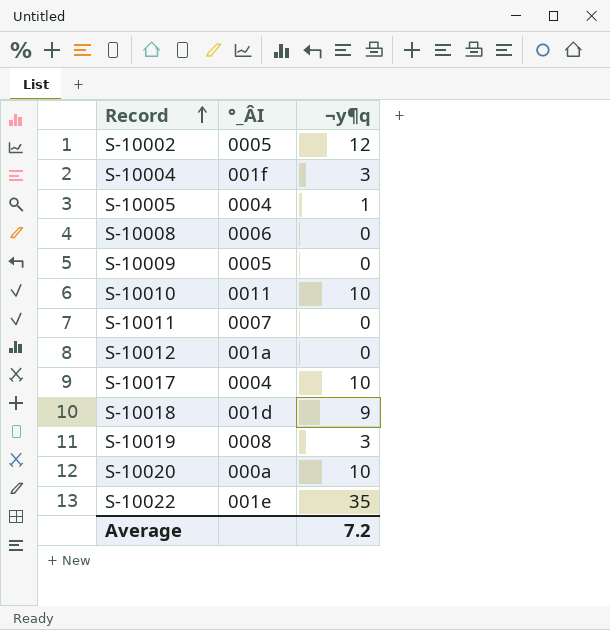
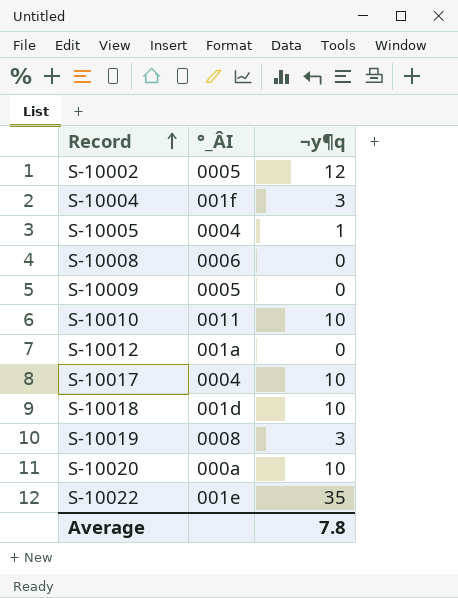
row S-10011: 0007 | 0 -> none
S-10018 | ¬y¶q: 9 -> 10
Average | ¬y¶q: 7.2 -> 7.8

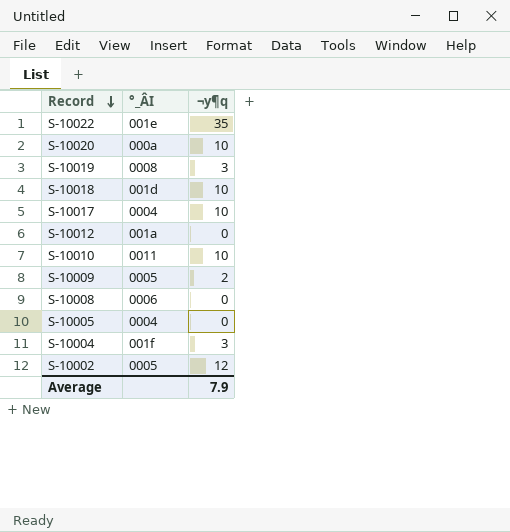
row order: Record ascending -> Record descending
S-10009 | ¬y¶q: 0 -> 2
S-10005 | ¬y¶q: 1 -> 0
Average | ¬y¶q: 7.8 -> 7.9

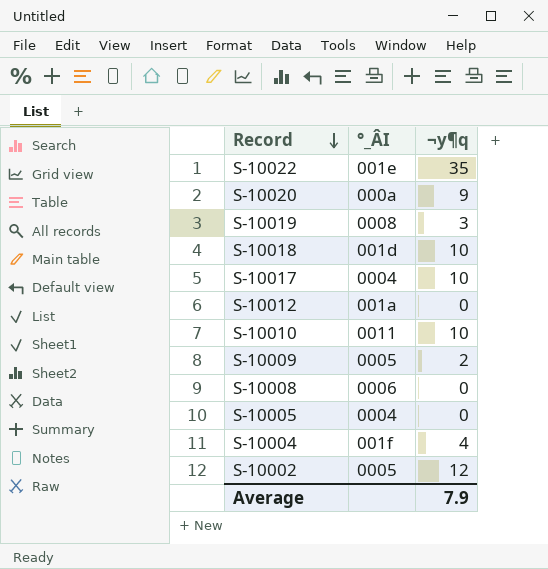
S-10020 | ¬y¶q: 10 -> 9
S-10004 | ¬y¶q: 3 -> 4

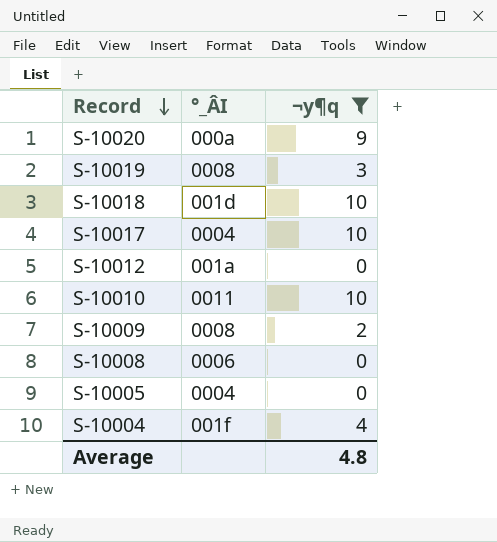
filter: none -> ¬y¶q <= 10
S-10009 | °_ÂI: 0005 -> 0008
Average | ¬y¶q: 7.9 -> 4.8

